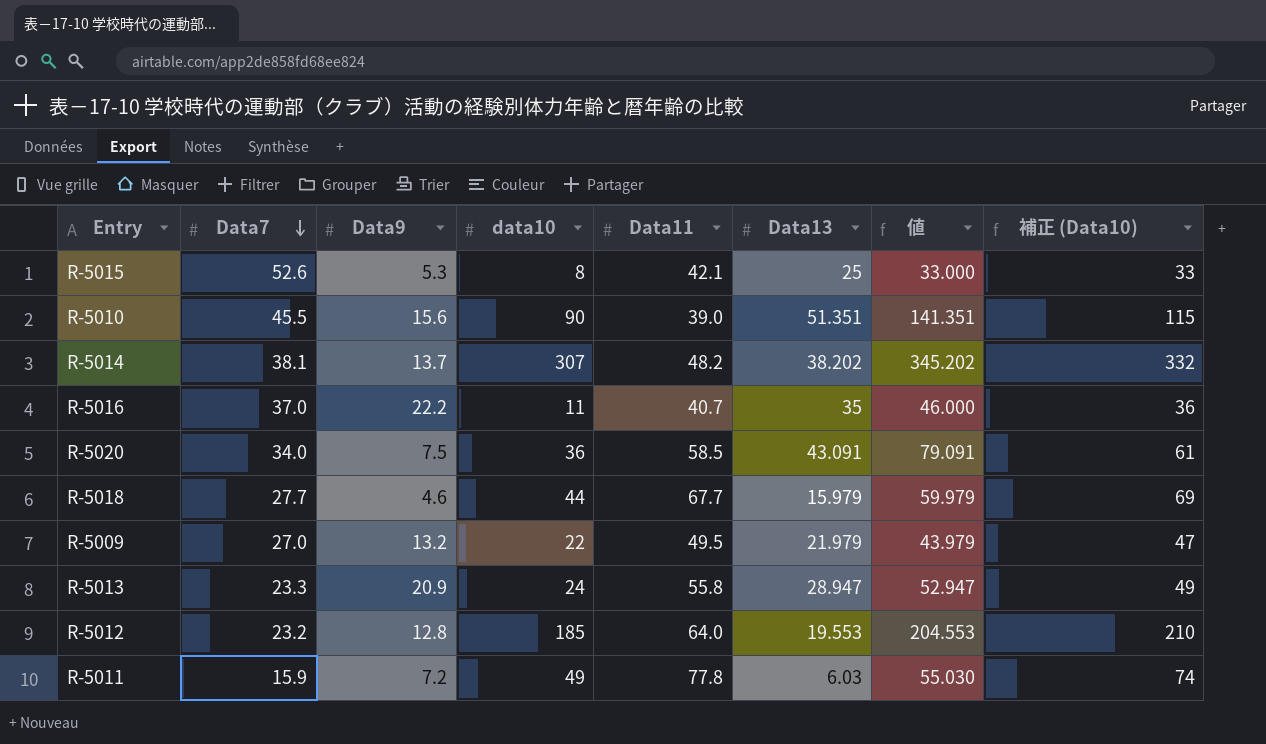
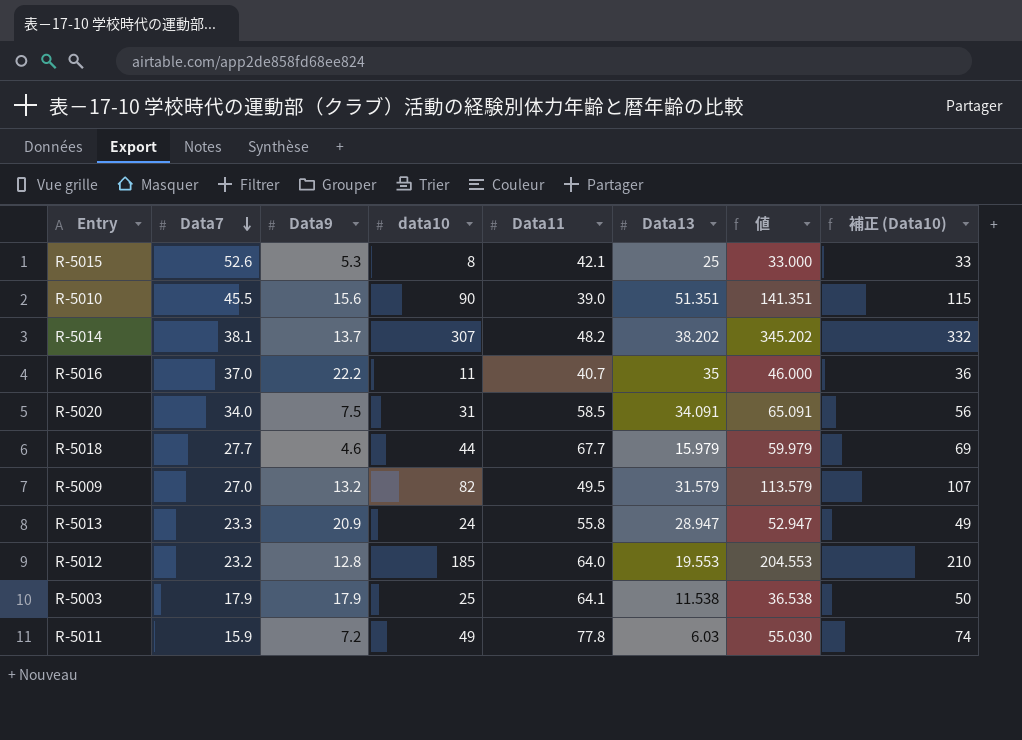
R-5020 | data10: 36 -> 31
R-5020 | Data13: 43.091 -> 34.091
R-5020 | 値: 79.091 -> 65.091
R-5020 | 補正 (Data10): 61 -> 56
R-5009 | data10: 22 -> 82
R-5009 | Data13: 21.979 -> 31.579
R-5009 | 値: 43.979 -> 113.579
R-5009 | 補正 (Data10): 47 -> 107
row R-5003: none -> 17.9 | 17.9 | 25 | 64.1 | 11.538 | 36.538 | 50

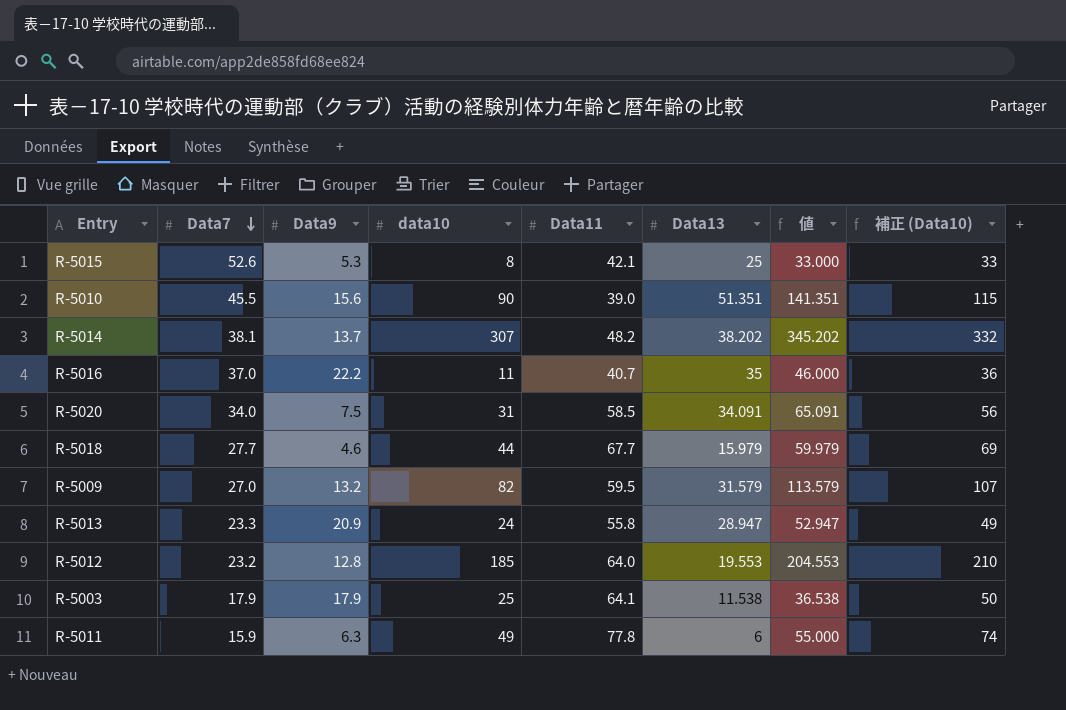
R-5009 | Data11: 49.5 -> 59.5
R-5011 | Data9: 7.2 -> 6.3
R-5011 | Data13: 6.03 -> 6
R-5011 | 値: 55.030 -> 55.000

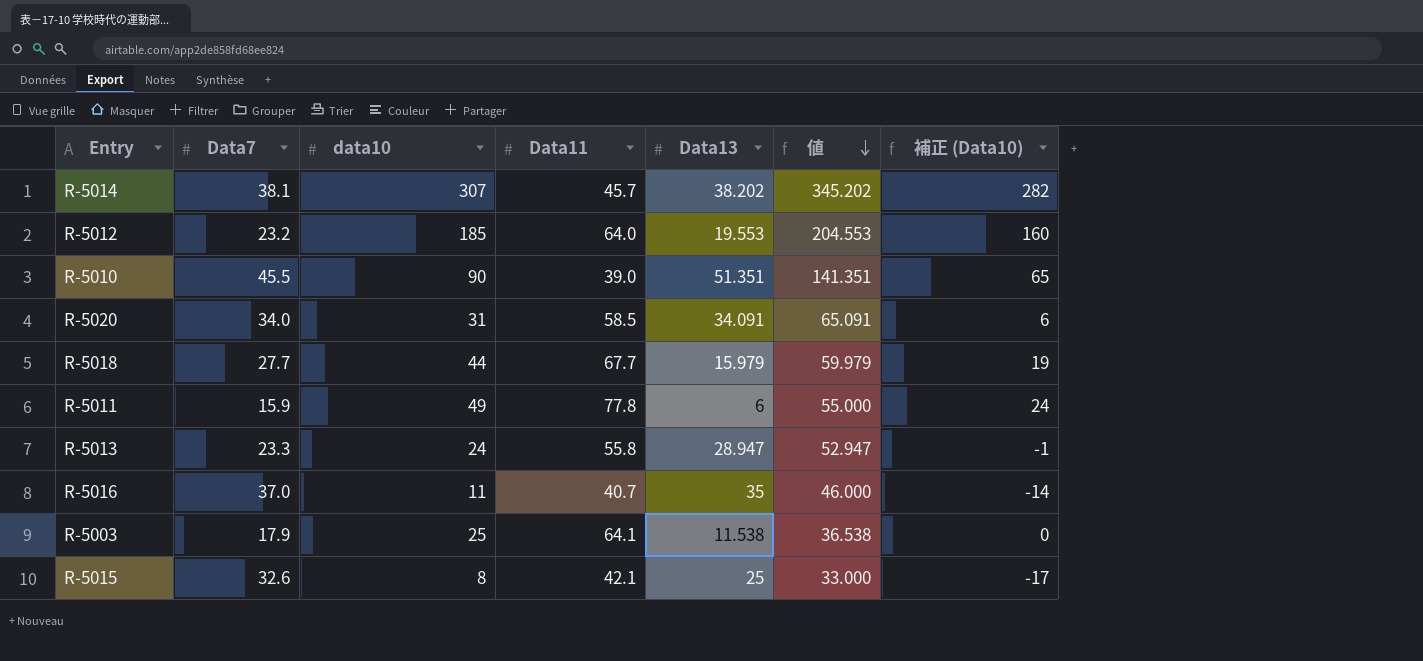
row order: Data7 descending -> 値 descending
column Data9 | position: 3 -> none
column 補正 (Data10) | formula: [data10] + 25 -> [data10] - 25
row R-5009: 27.0 | 13.2 | 82 | 59.5 | 31.579 | 113.579 | 107 -> none
R-5014 | Data11: 48.2 -> 45.7
R-5015 | Data7: 52.6 -> 32.6

